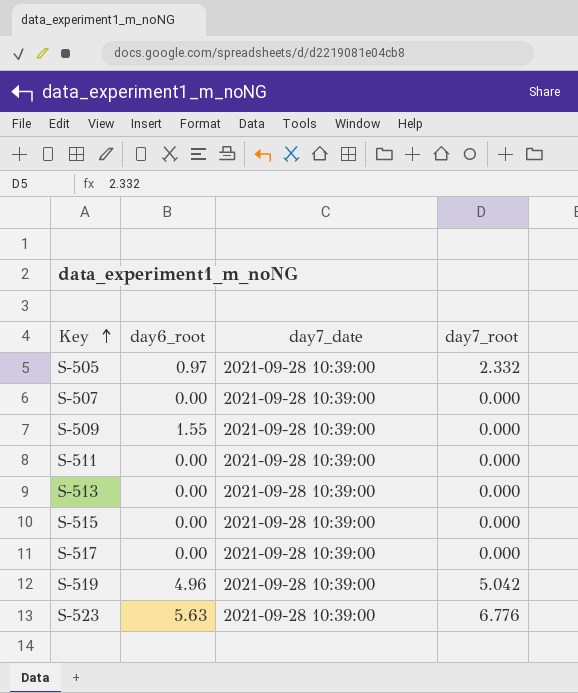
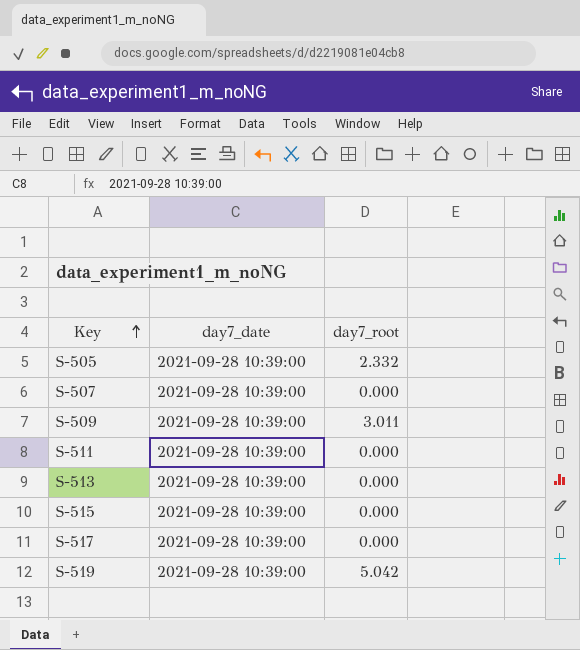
column day6_root | position: 2 -> none
row S-523: 5.63 | 2021-09-28 10:39:00 | 6.776 -> none
S-509 | day7_root: 0.000 -> 3.011

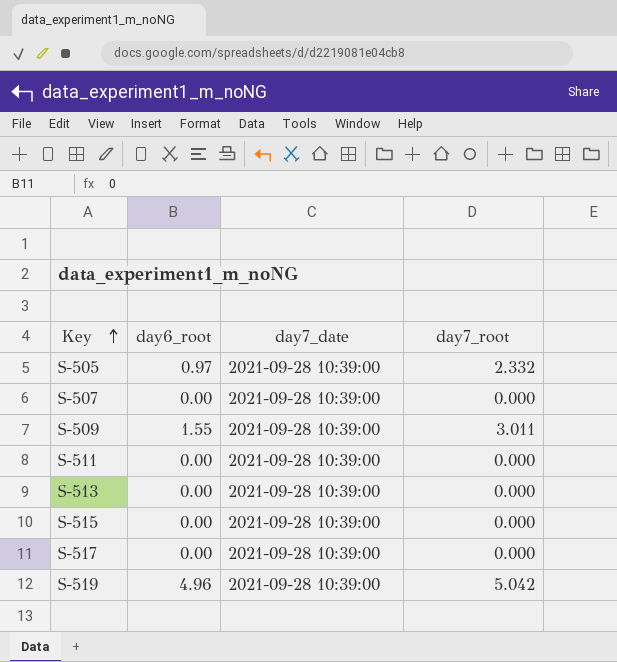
column day6_root | position: none -> 2

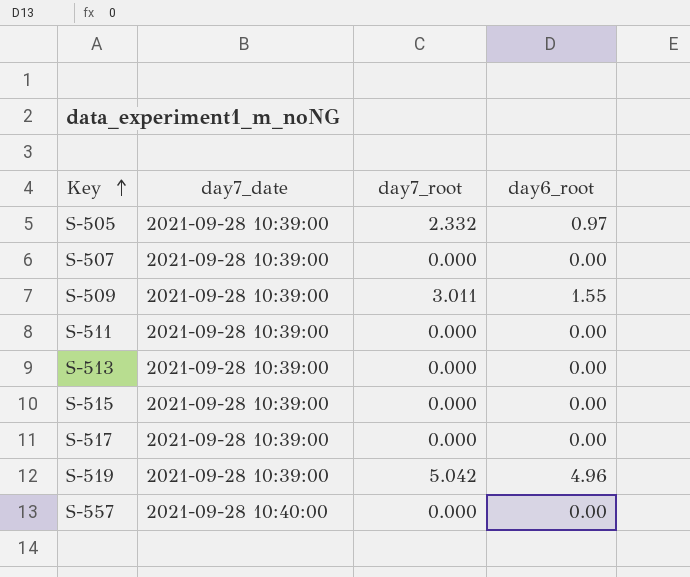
column day6_root | position: 2 -> 4
row S-557: none -> 2021-09-28 10:40:00 | 0.000 | 0.00

